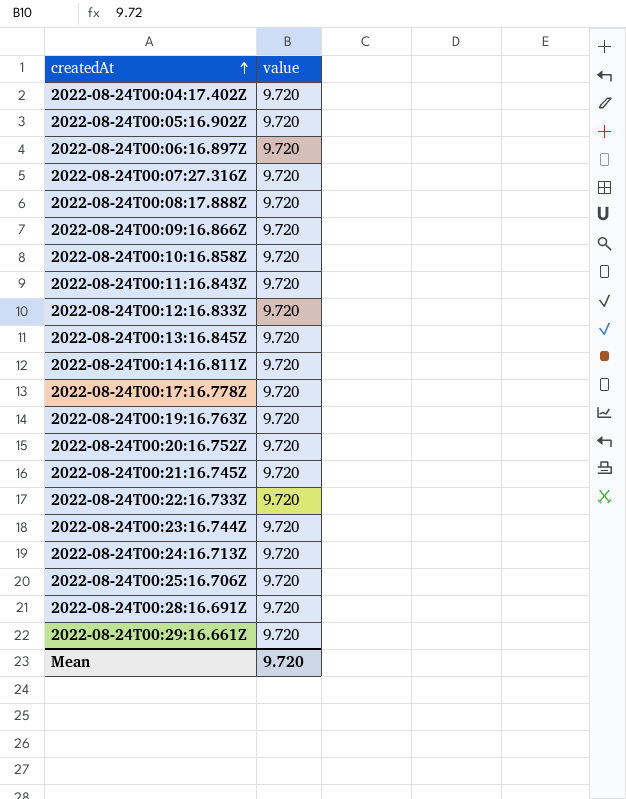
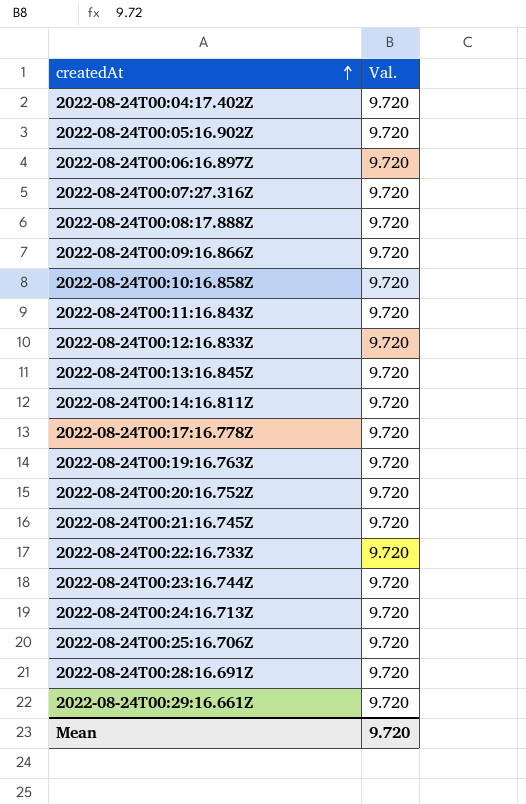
column name: value -> Val.

